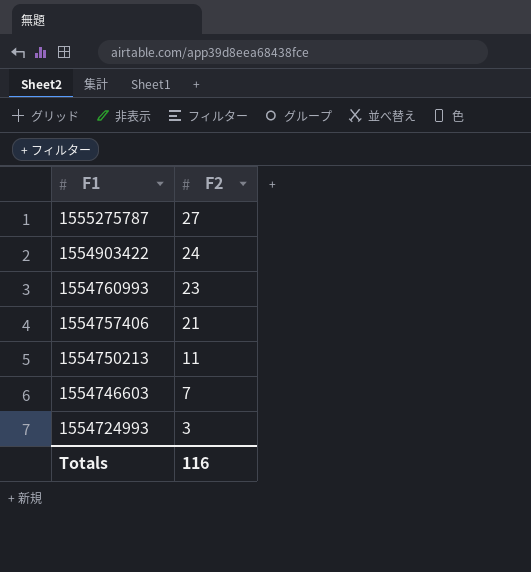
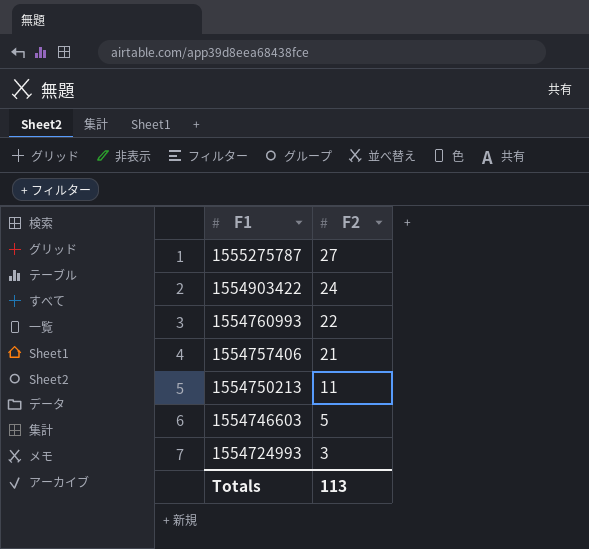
1554760993 | F2: 23 -> 22
1554746603 | F2: 7 -> 5
Totals | F2: 116 -> 113

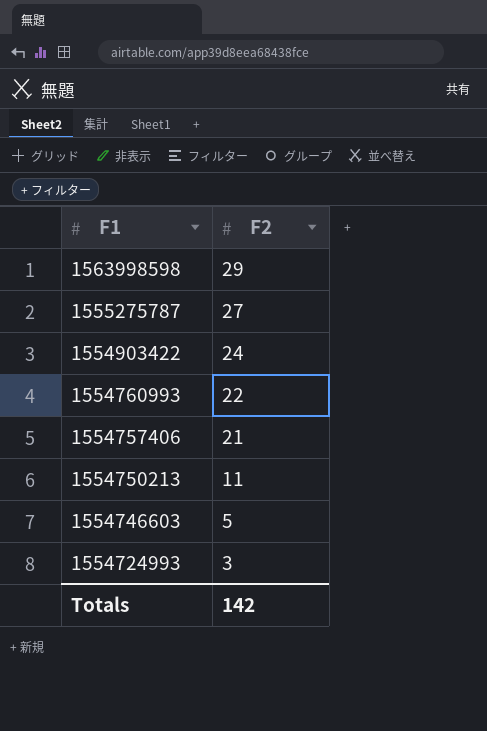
row 1563998598: none -> 29
Totals | F2: 113 -> 142

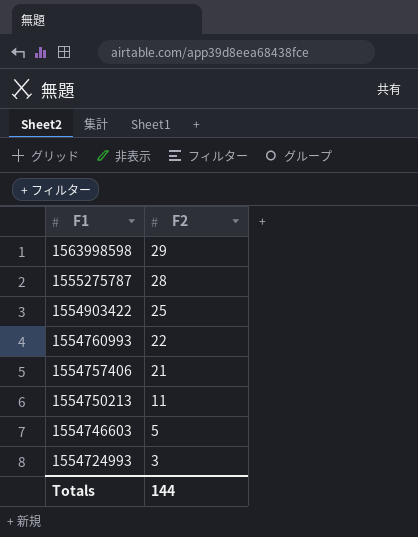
1555275787 | F2: 27 -> 28
1554903422 | F2: 24 -> 25
Totals | F2: 142 -> 144

